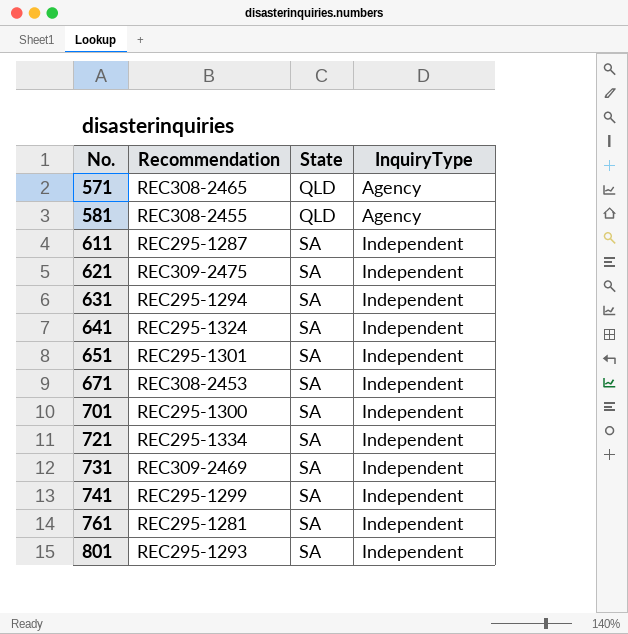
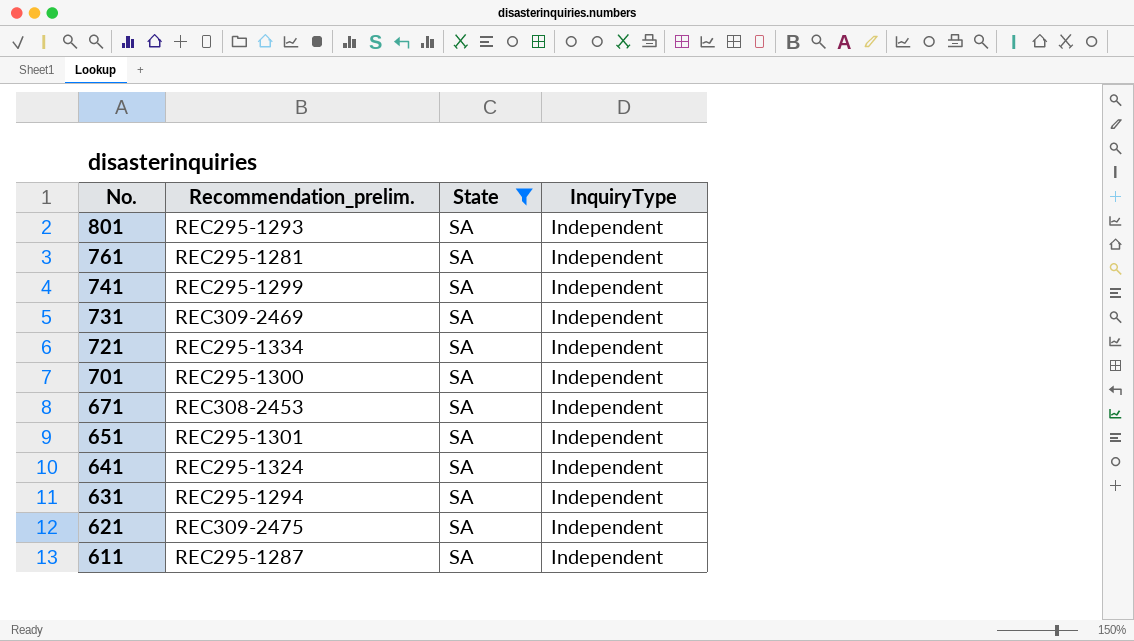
filter: none -> State = SA
row order: No. ascending -> No. descending
column name: Recommendation -> Recommendation_prelim.

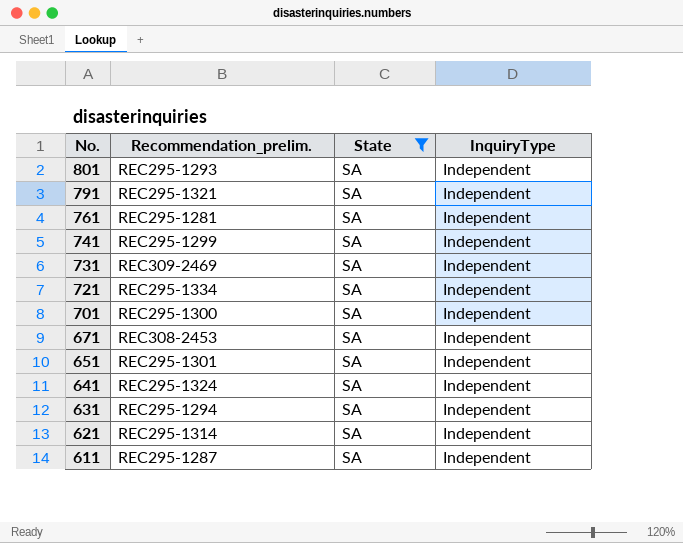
row 791: none -> REC295-1321 | SA | Independent
621 | Recommendation_prelim.: REC309-2475 -> REC295-1314

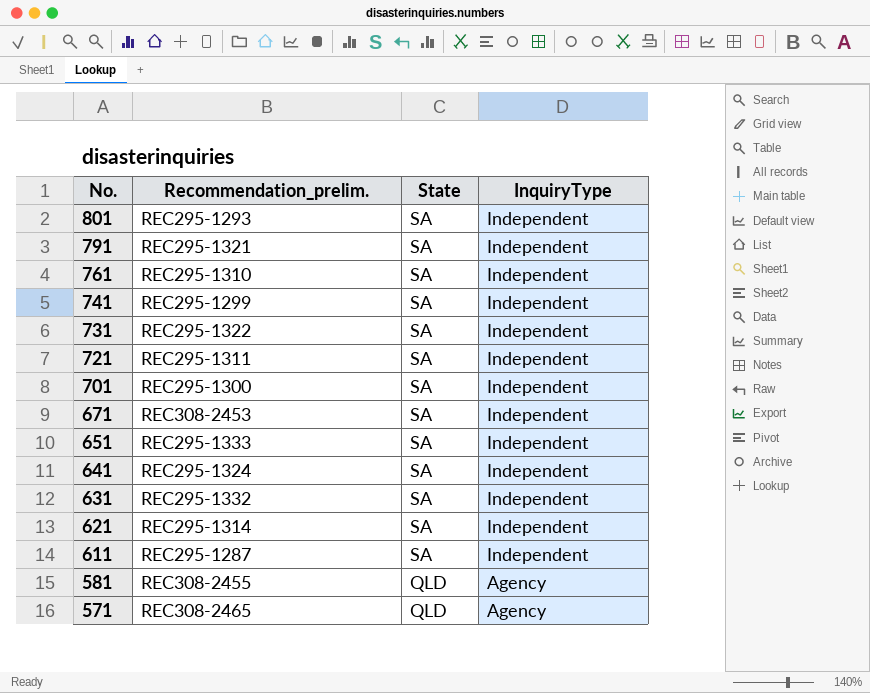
filter: State = SA -> none
761 | Recommendation_prelim.: REC295-1281 -> REC295-1310
731 | Recommendation_prelim.: REC309-2469 -> REC295-1322
721 | Recommendation_prelim.: REC295-1334 -> REC295-1311
651 | Recommendation_prelim.: REC295-1301 -> REC295-1333
631 | Recommendation_prelim.: REC295-1294 -> REC295-1332

